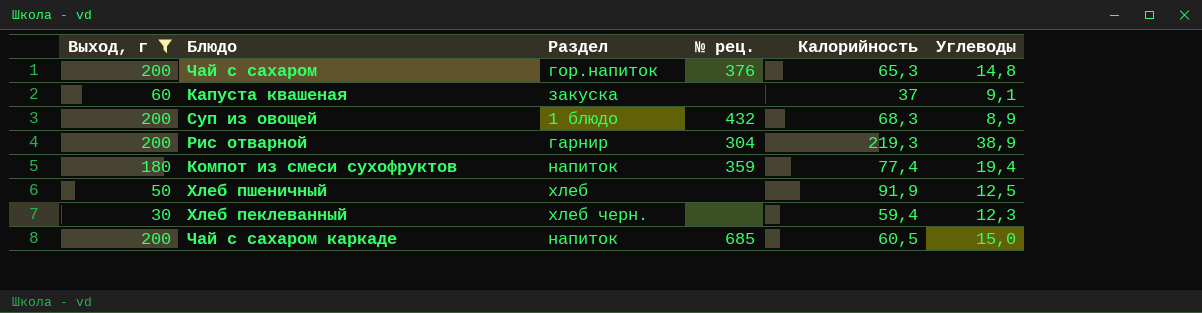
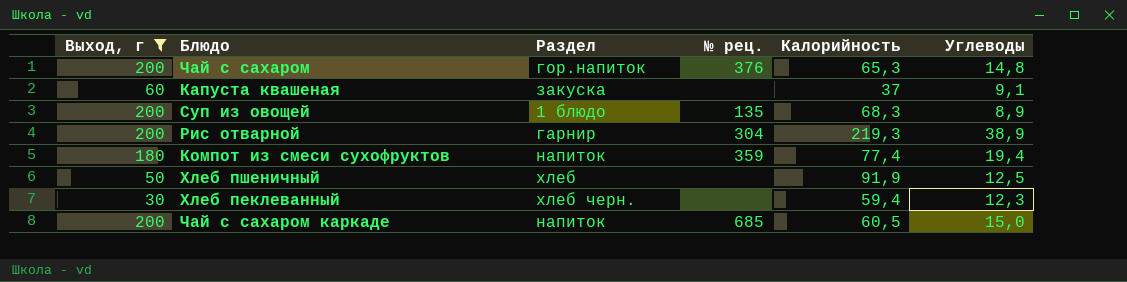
Суп из овощей | № рец.: 432 -> 135

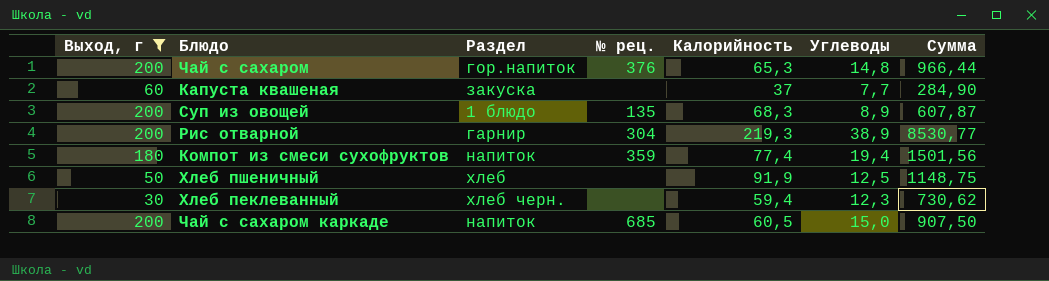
column Сумма | formula: none -> [Калорийность] * [Углеводы]
Капуста квашеная | Углеводы: 9,1 -> 7,7

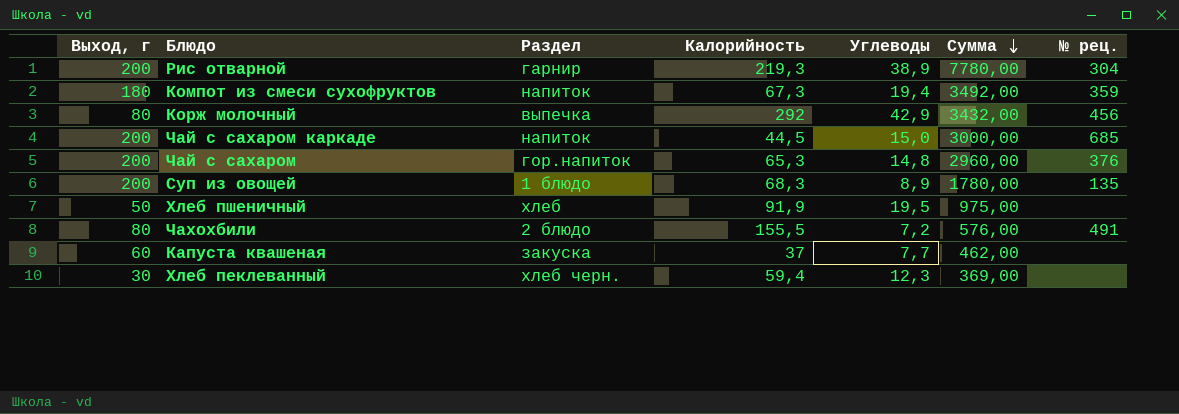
filter: Выход, г != 80 -> none
row order: none -> Сумма descending
column Сумма | formula: [Калорийность] * [Углеводы] -> [Выход, г] * [Углеводы]
column № рец. | position: 4 -> 7
Компот из смеси сухофруктов | Калорийность: 77,4 -> 67,3
Чай с сахаром каркаде | Калорийность: 60,5 -> 44,5
Хлеб пшеничный | Углеводы: 12,5 -> 19,5

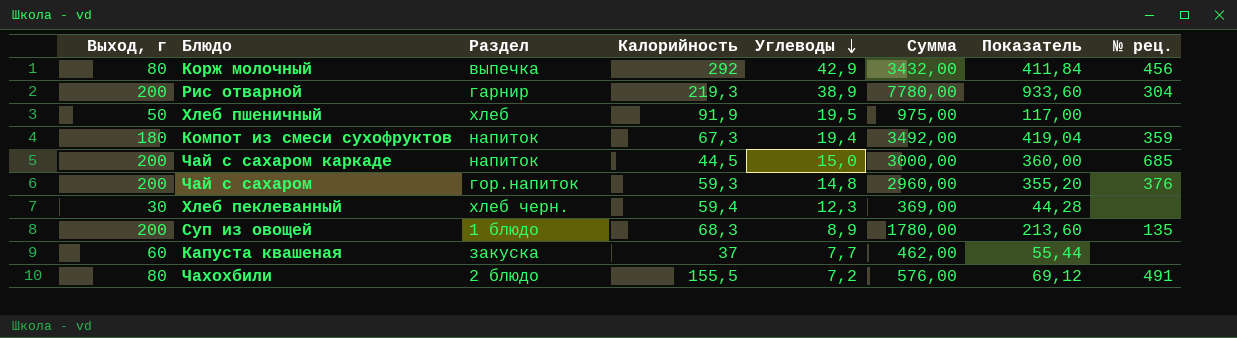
row order: Сумма descending -> Углеводы descending
column Показатель | formula: none -> [Сумма] * 0,12
Чай с сахаром | Калорийность: 65,3 -> 59,3

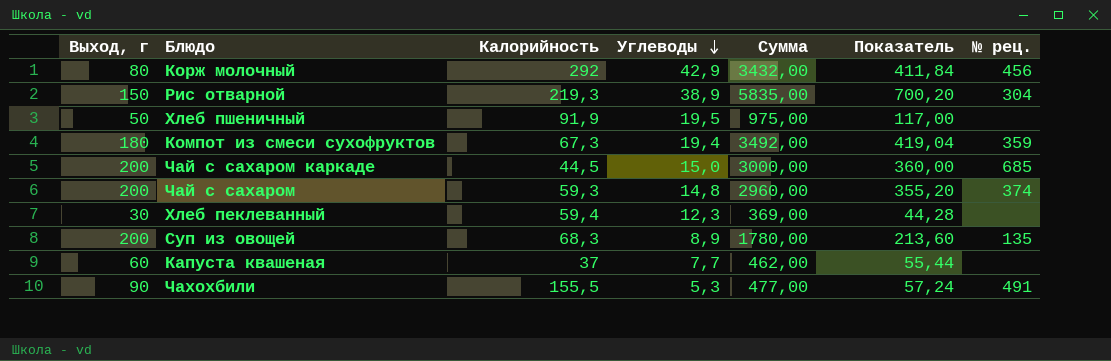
column Раздел | position: 3 -> none
Рис отварной | Выход, г: 200 -> 150
Рис отварной | Сумма: 7780,00 -> 5835,00
Рис отварной | Показатель: 933,60 -> 700,20
Чай с сахаром | № рец.: 376 -> 374
Чахохбили | Выход, г: 80 -> 90
Чахохбили | Углеводы: 7,2 -> 5,3
Чахохбили | Сумма: 576,00 -> 477,00
Чахохбили | Показатель: 69,12 -> 57,24

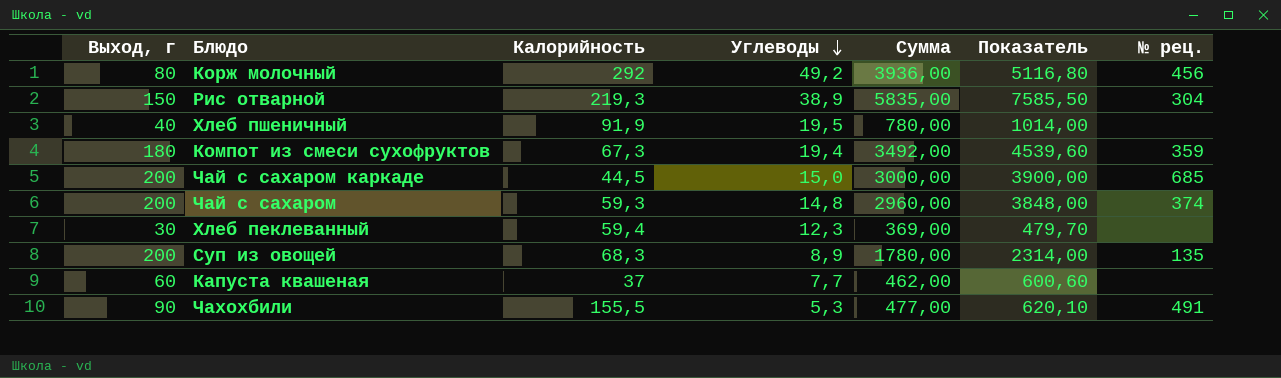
column Показатель | formula: [Сумма] * 0,12 -> [Сумма] * 1,3
Корж молочный | Углеводы: 42,9 -> 49,2
Корж молочный | Сумма: 3432,00 -> 3936,00
Хлеб пшеничный | Выход, г: 50 -> 40
Хлеб пшеничный | Сумма: 975,00 -> 780,00

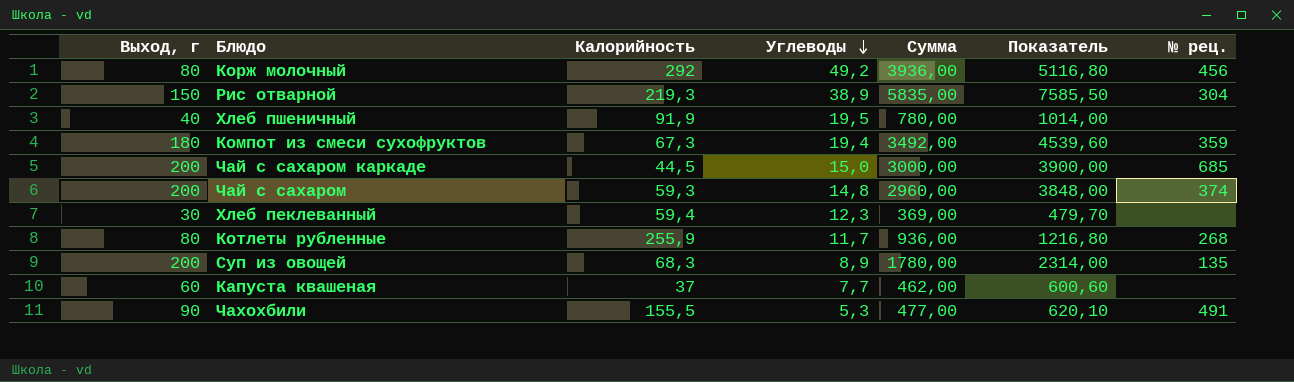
row Котлеты рубленные: none -> 80 | 255,9 | 11,7 | 936,00 | 1216,80 | 268

